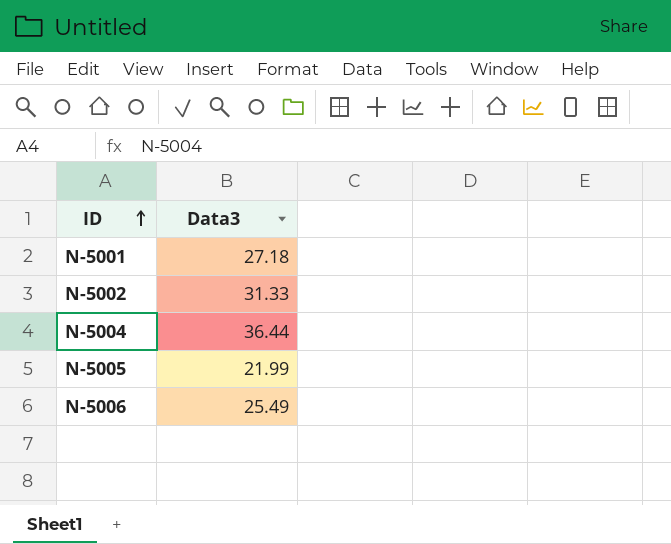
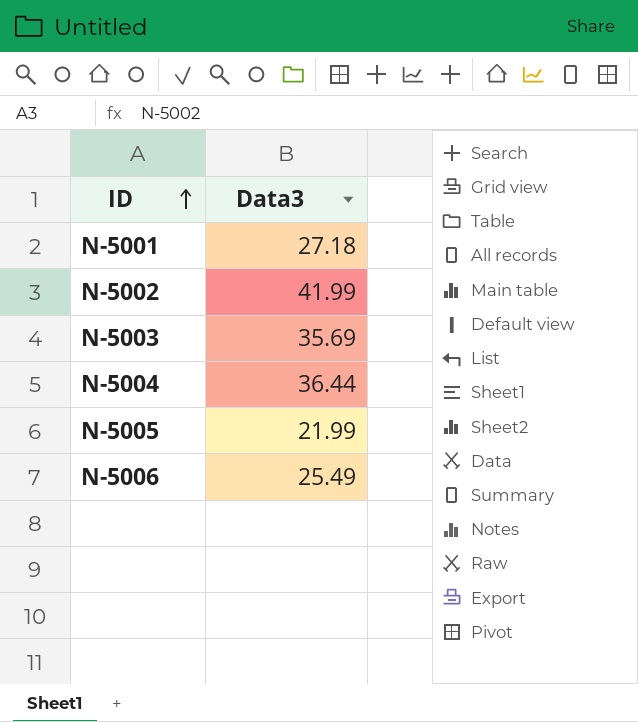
N-5002 | Data3: 31.33 -> 41.99
row N-5003: none -> 35.69

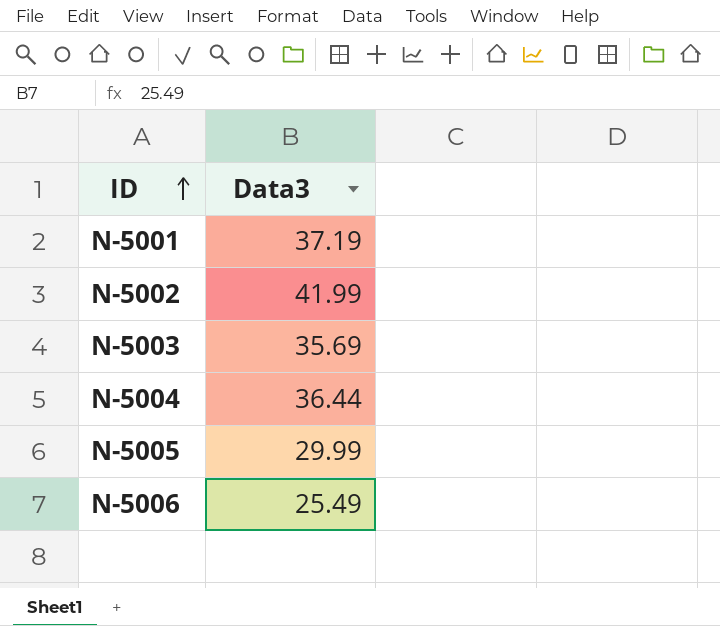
N-5001 | Data3: 27.18 -> 37.19
N-5005 | Data3: 21.99 -> 29.99

